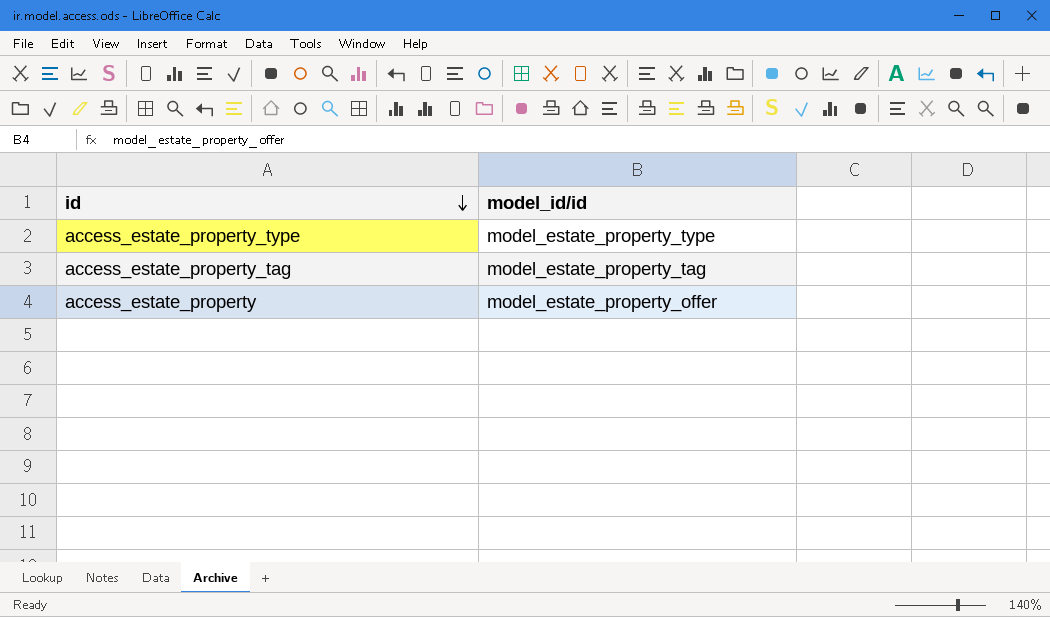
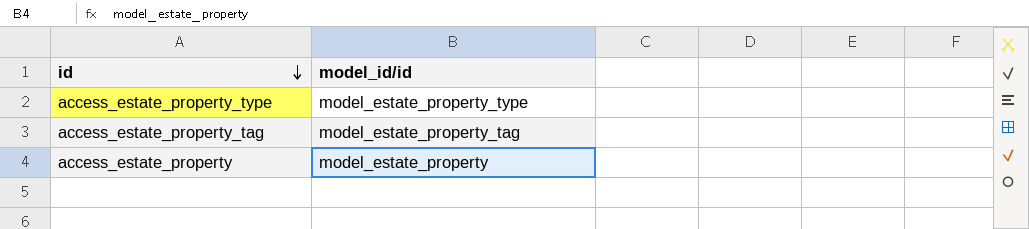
access_estate_property | model_id/id: model_estate_property_offer -> model_estate_property

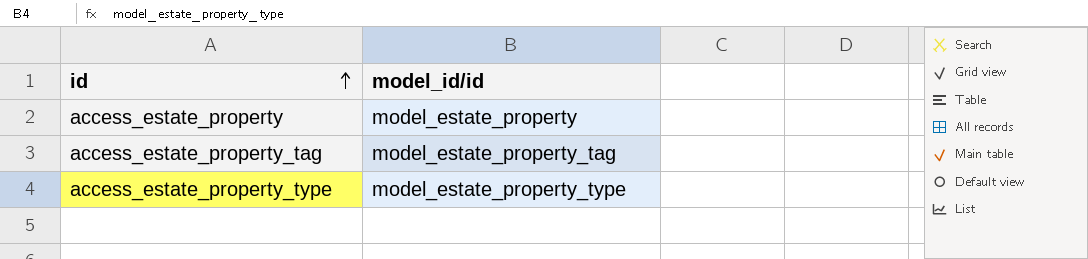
row order: id descending -> id ascending

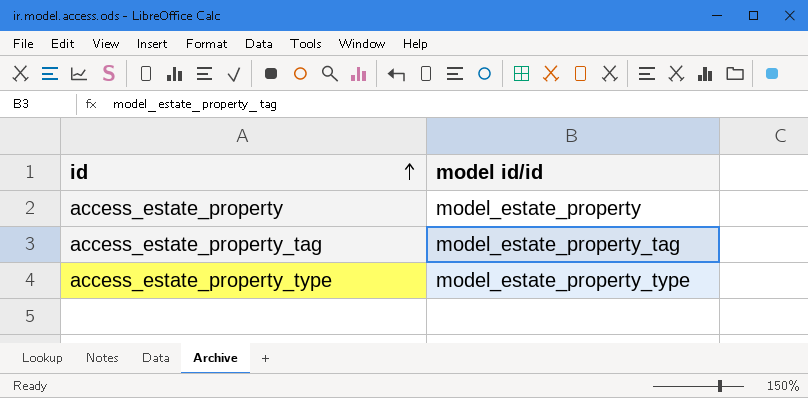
column name: model_id/id -> model id/id

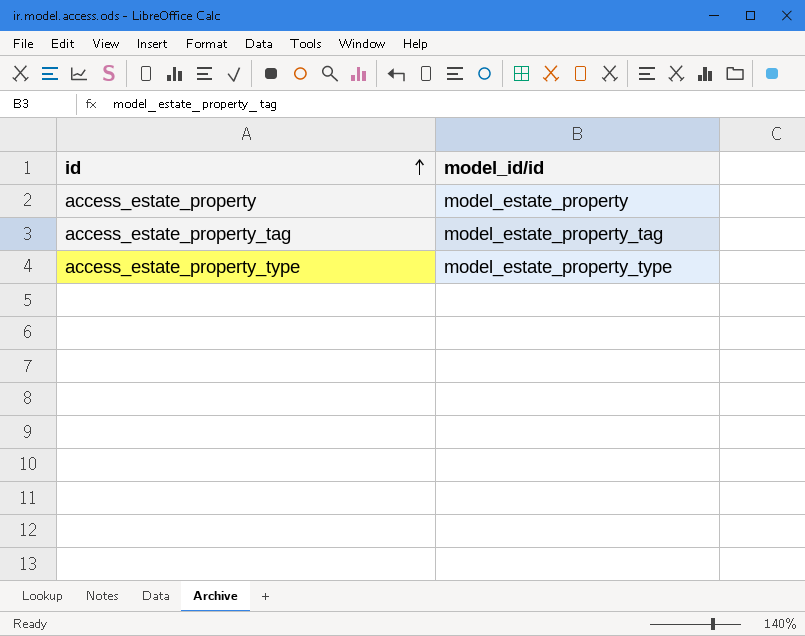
column name: model id/id -> model_id/id

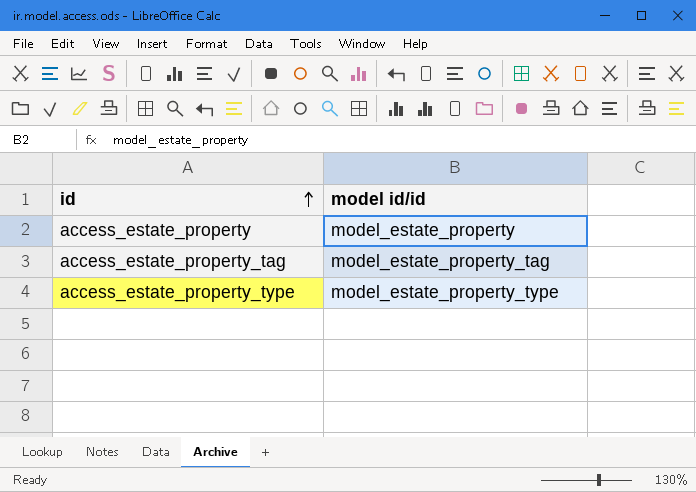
column name: model_id/id -> model id/id

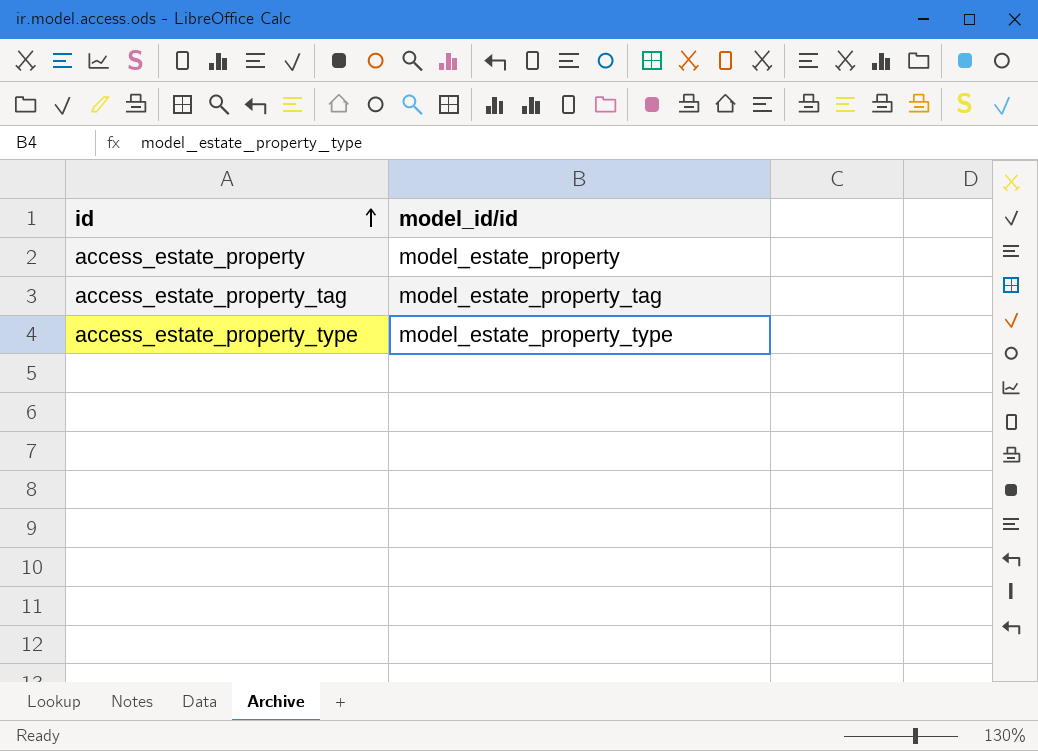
column name: model id/id -> model_id/id

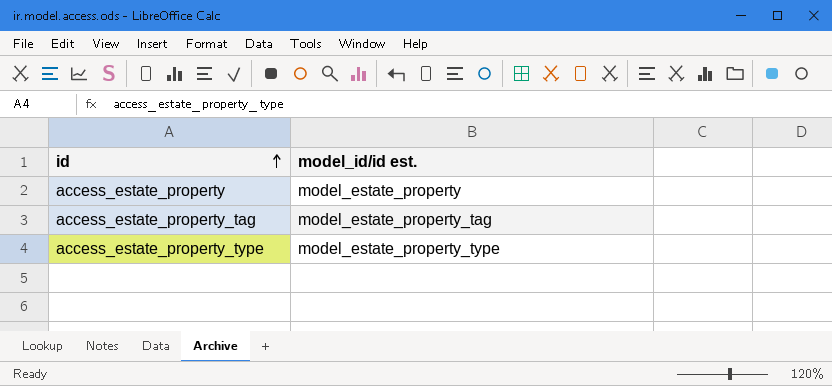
column name: model_id/id -> model_id/id est.

